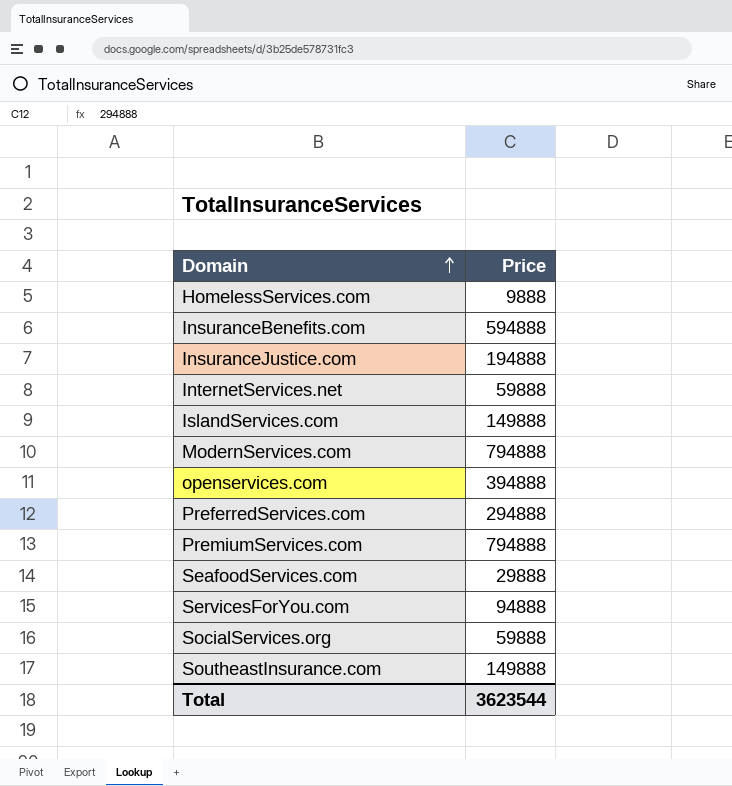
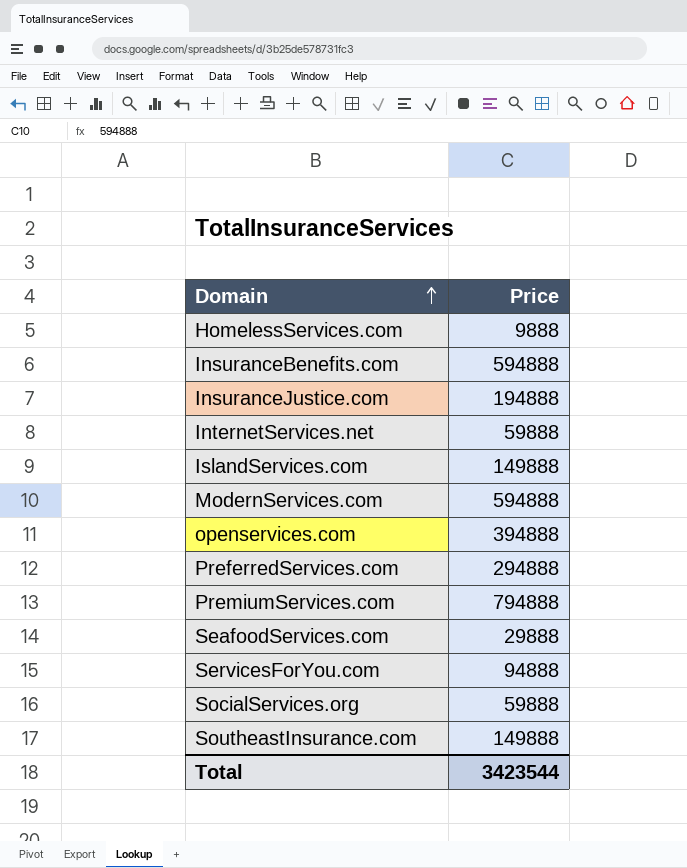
ModernServices.com | Price: 794888 -> 594888
Total | Price: 3623544 -> 3423544

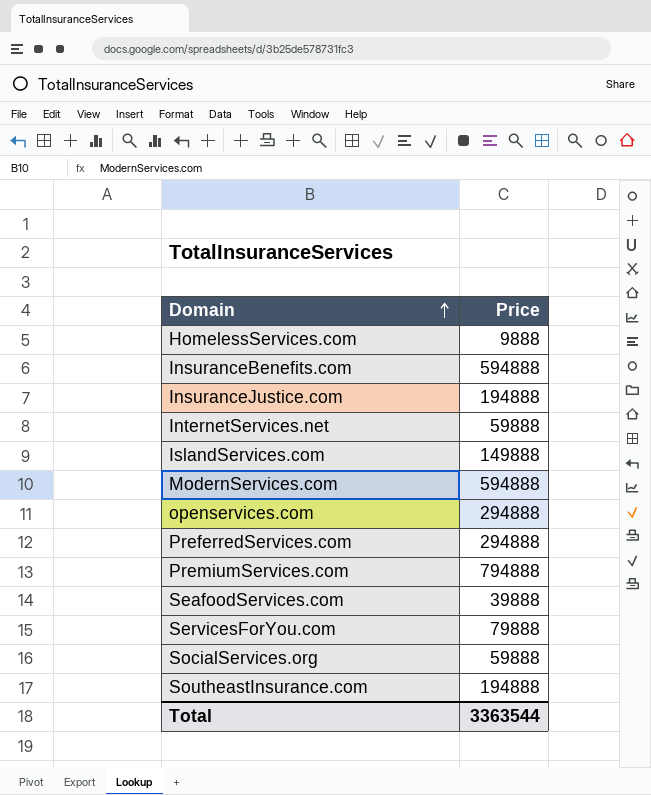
openservices.com | Price: 394888 -> 294888
SeafoodServices.com | Price: 29888 -> 39888
ServicesForYou.com | Price: 94888 -> 79888
SoutheastInsurance.com | Price: 149888 -> 194888
Total | Price: 3423544 -> 3363544

